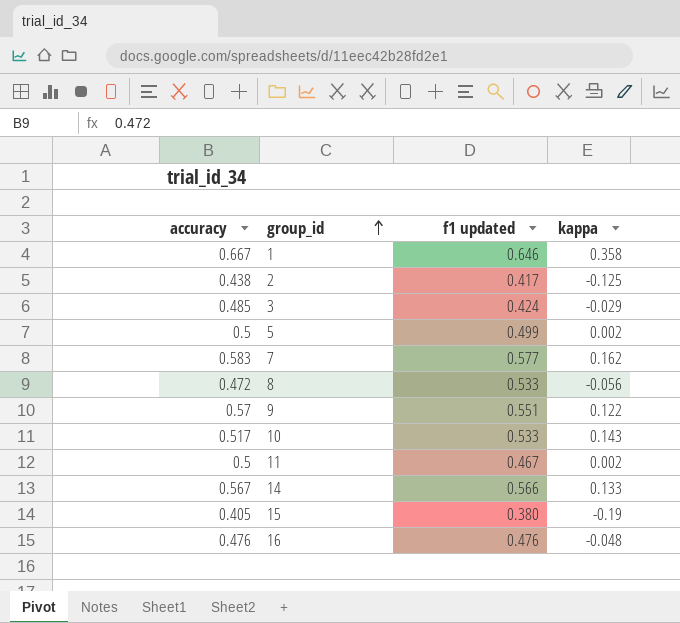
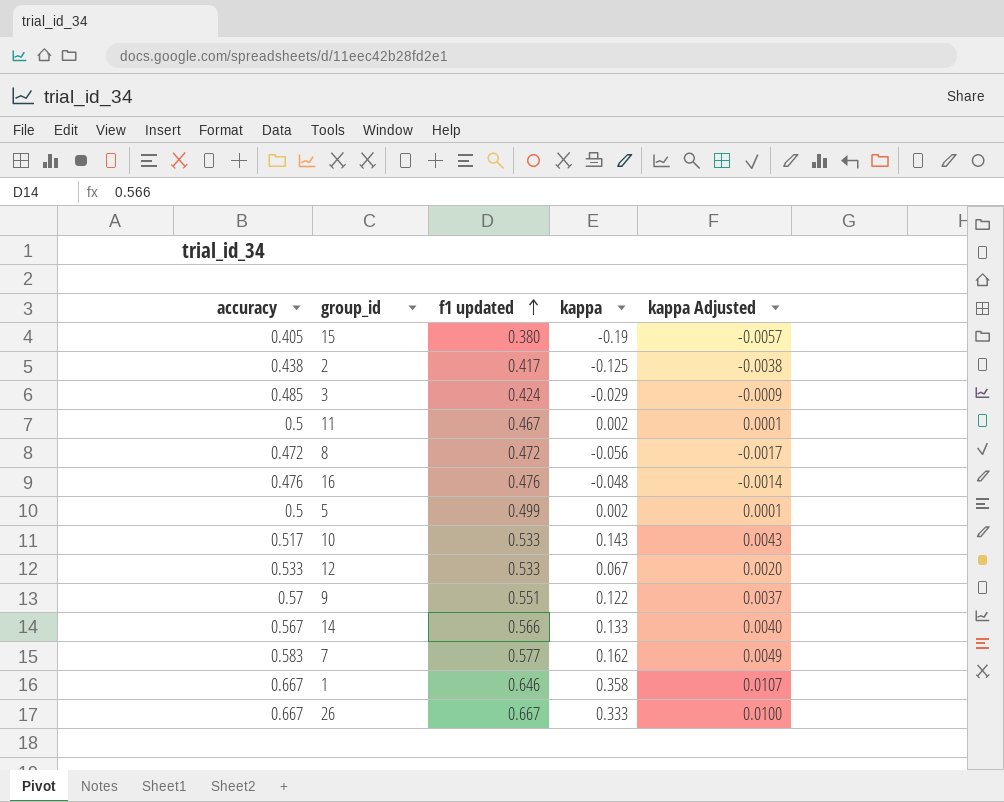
row order: group_id ascending -> f1 updated ascending
column kappa Adjusted | formula: none -> [kappa] * 0.03
8 | f1 updated: 0.533 -> 0.472
row 12: none -> 0.533 | 0.533 | 0.067 | 0.0020
row 26: none -> 0.667 | 0.667 | 0.333 | 0.0100

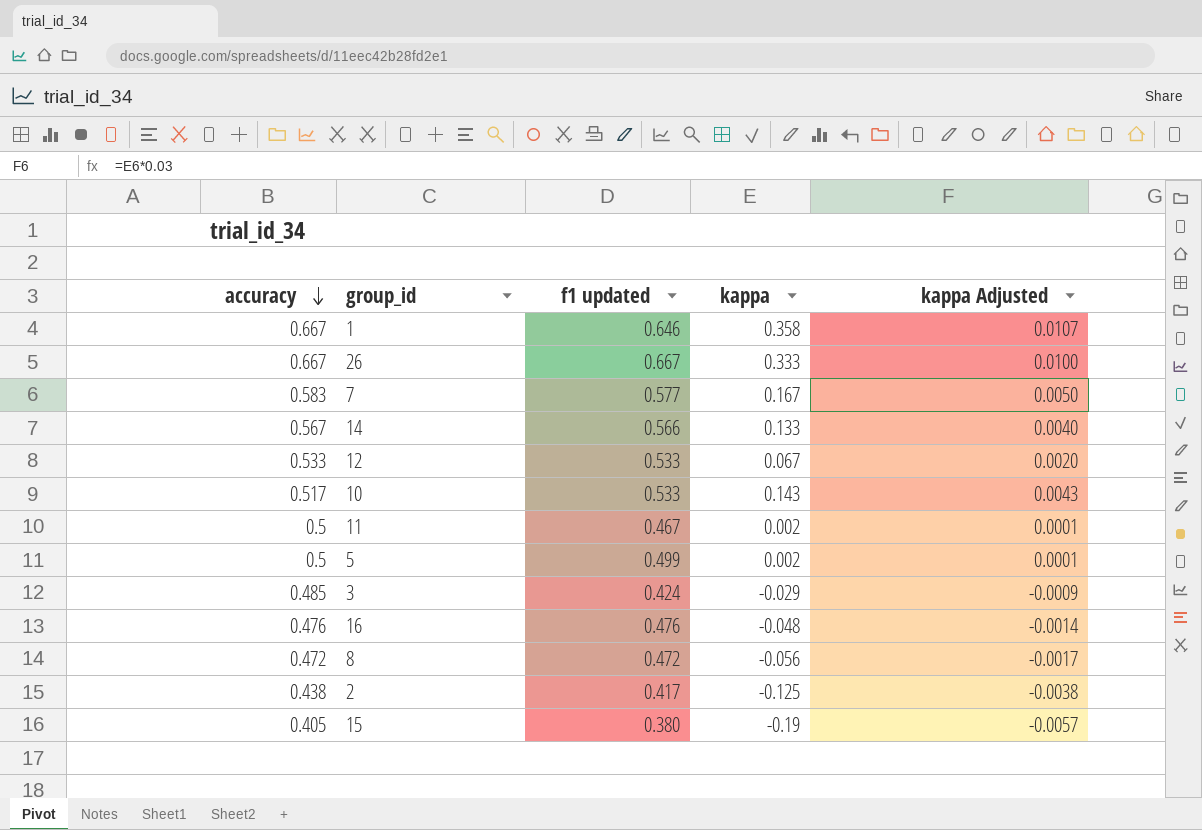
row order: f1 updated ascending -> accuracy descending
row 9: 0.57 | 0.551 | 0.122 | 0.0037 -> none
7 | kappa: 0.162 -> 0.167
7 | kappa Adjusted: 0.0049 -> 0.0050

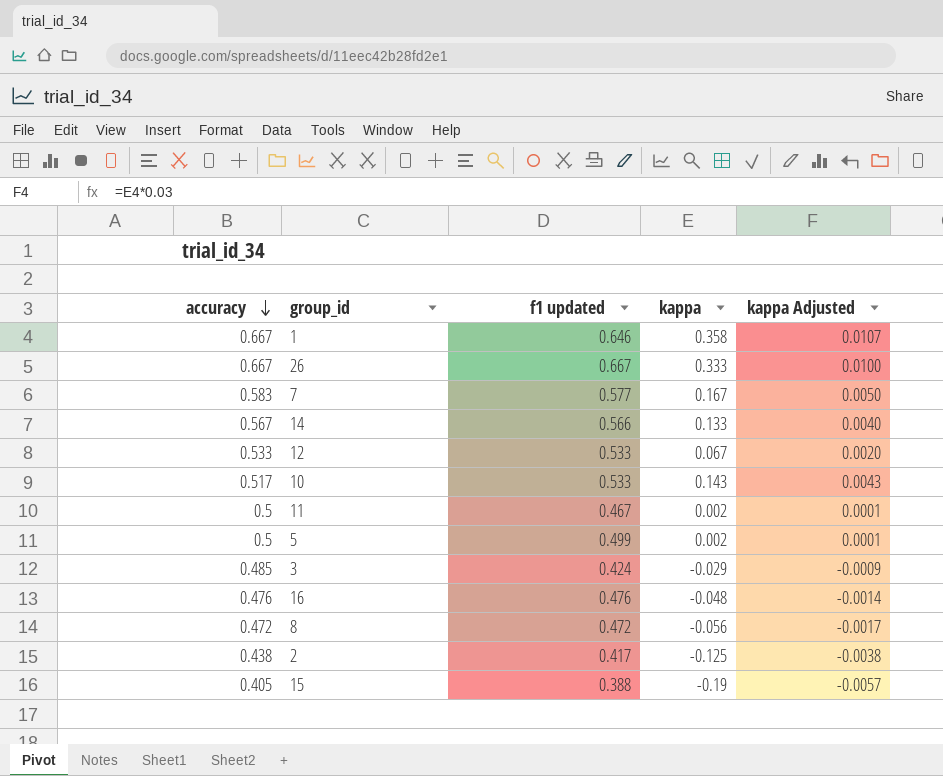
15 | f1 updated: 0.380 -> 0.388

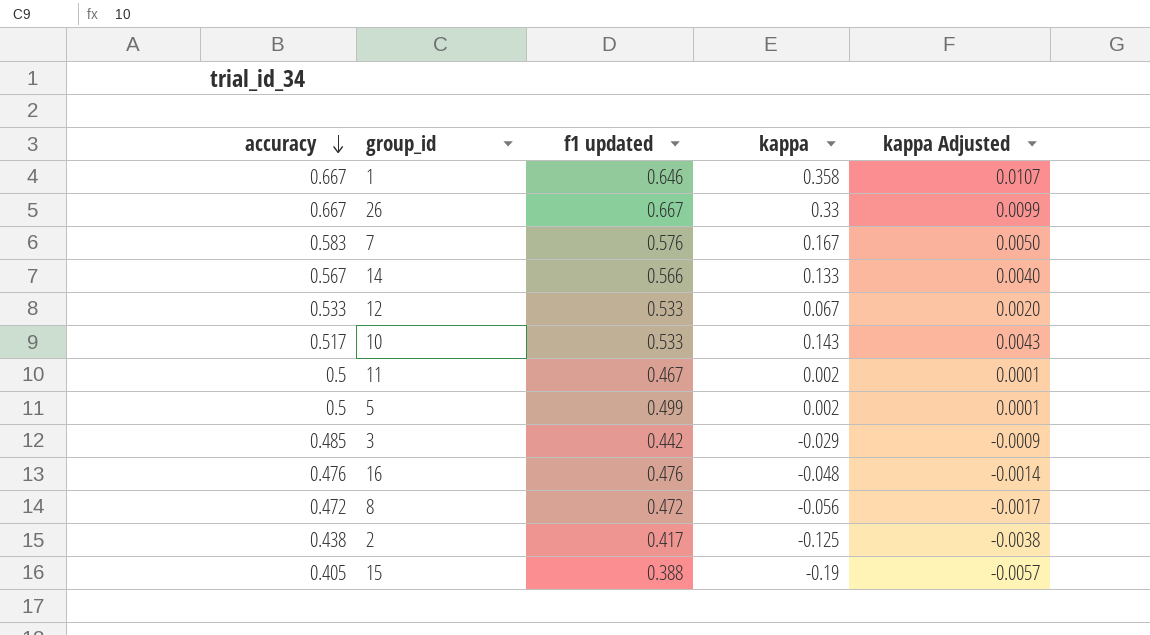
26 | kappa: 0.333 -> 0.33
26 | kappa Adjusted: 0.0100 -> 0.0099
7 | f1 updated: 0.577 -> 0.576
3 | f1 updated: 0.424 -> 0.442

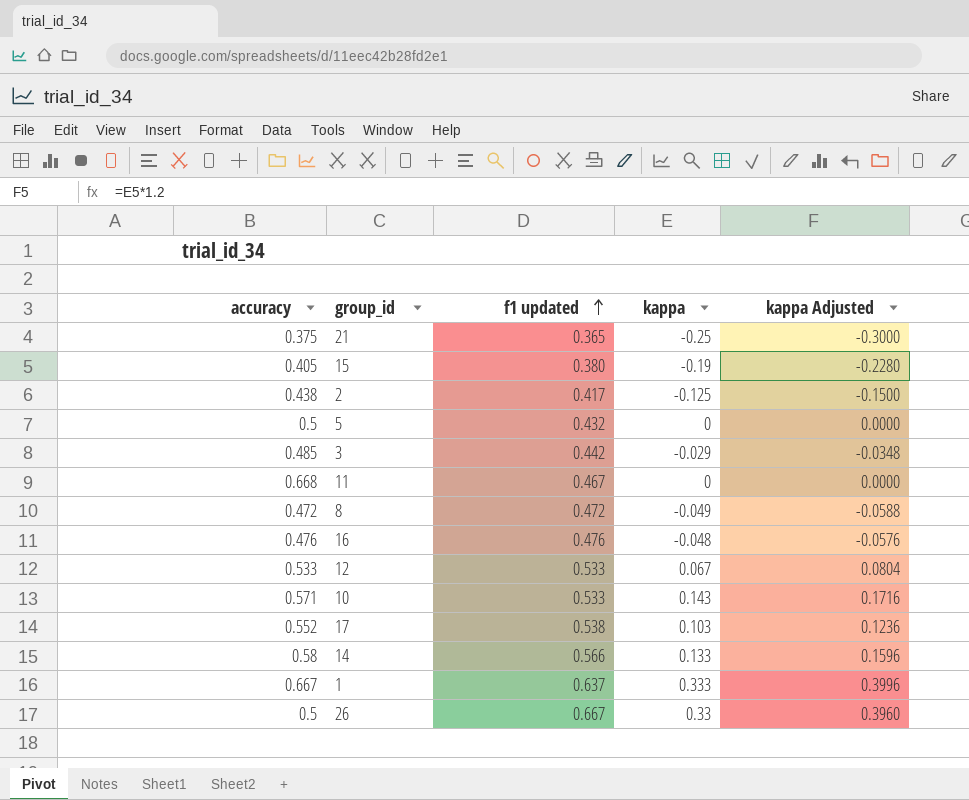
row order: accuracy descending -> f1 updated ascending
column kappa Adjusted | formula: [kappa] * 0.03 -> [kappa] * 1.2
row 7: 0.583 | 0.576 | 0.167 | 0.0050 -> none
row 21: none -> 0.375 | 0.365 | -0.25 | -0.3000
15 | f1 updated: 0.388 -> 0.380
5 | f1 updated: 0.499 -> 0.432
5 | kappa: 0.002 -> 0
11 | accuracy: 0.5 -> 0.668
11 | kappa: 0.002 -> 0
8 | kappa: -0.056 -> -0.049
10 | accuracy: 0.517 -> 0.571
row 17: none -> 0.552 | 0.538 | 0.103 | 0.1236
14 | accuracy: 0.567 -> 0.58
1 | f1 updated: 0.646 -> 0.637
1 | kappa: 0.358 -> 0.333
26 | accuracy: 0.667 -> 0.5

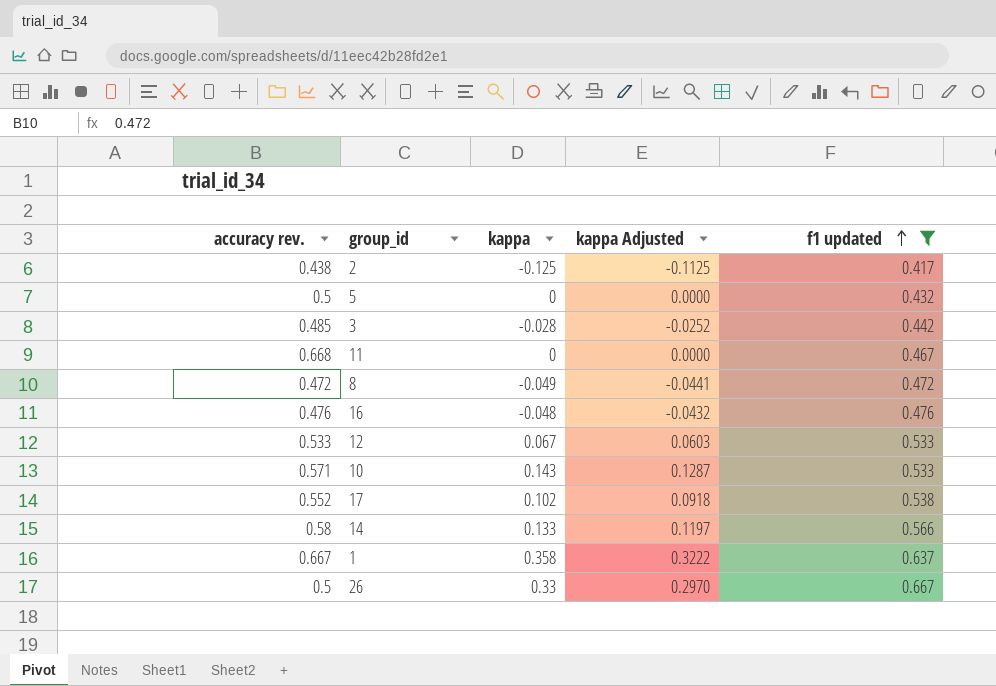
filter: none -> f1 updated >= 0.417
column name: accuracy -> accuracy rev.
column kappa Adjusted | formula: [kappa] * 1.2 -> [kappa] * 0.9
column f1 updated | position: 3 -> 5
3 | kappa: -0.029 -> -0.028
17 | kappa: 0.103 -> 0.102
1 | kappa: 0.333 -> 0.358

